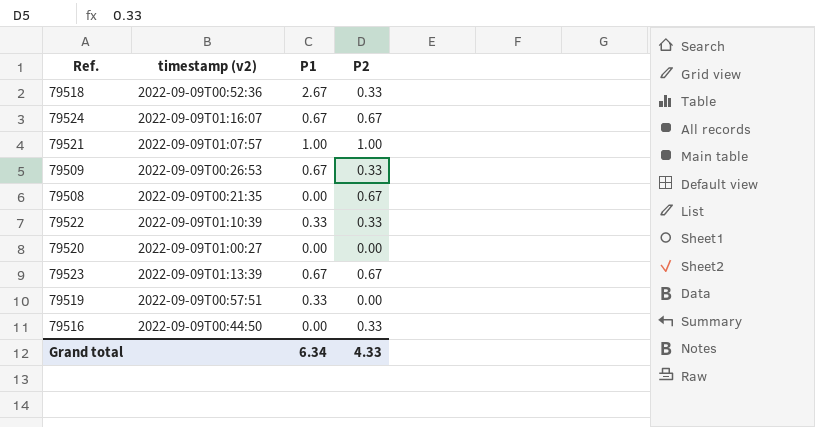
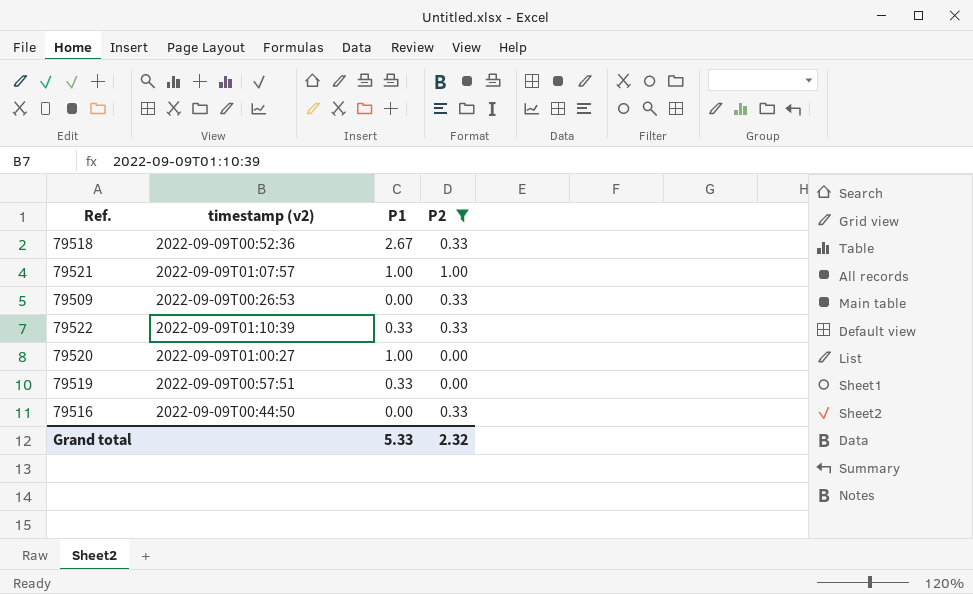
filter: none -> P2 != 0.67
79509 | P1: 0.67 -> 0.00
79520 | P1: 0.00 -> 1.00
Grand total | P1: 6.34 -> 5.33
Grand total | P2: 4.33 -> 2.32

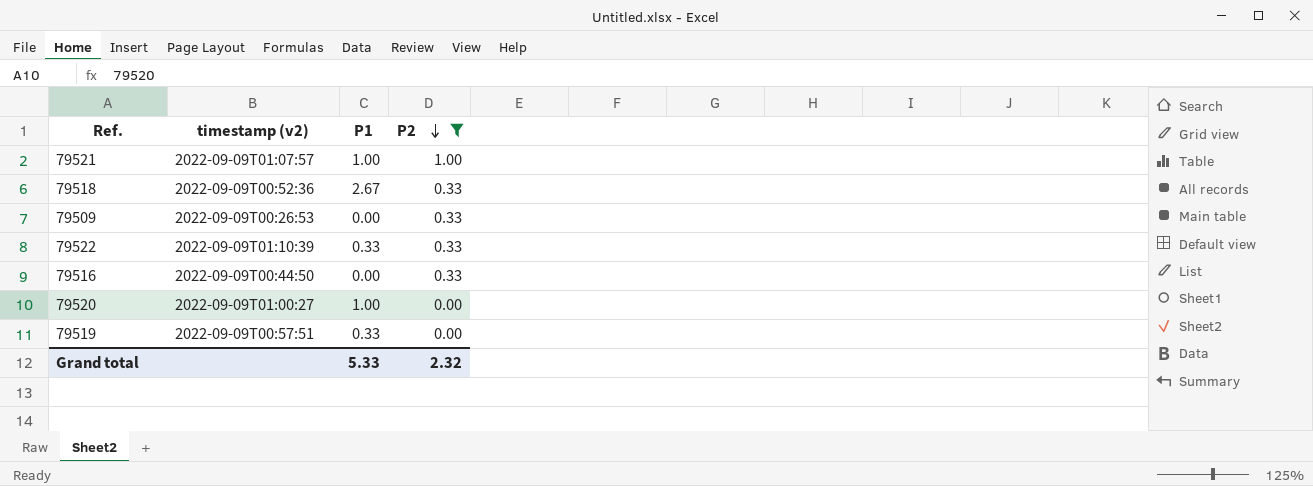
row order: none -> P2 descending

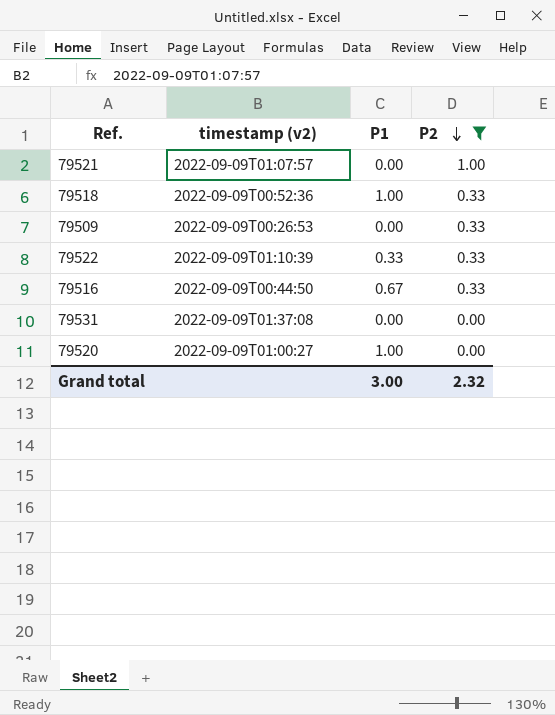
row 79519: 2022-09-09T00:57:51 | 0.33 | 0.00 -> none
79521 | P1: 1.00 -> 0.00
79518 | P1: 2.67 -> 1.00
79516 | P1: 0.00 -> 0.67
row 79531: none -> 2022-09-09T01:37:08 | 0.00 | 0.00
Grand total | P1: 5.33 -> 3.00

